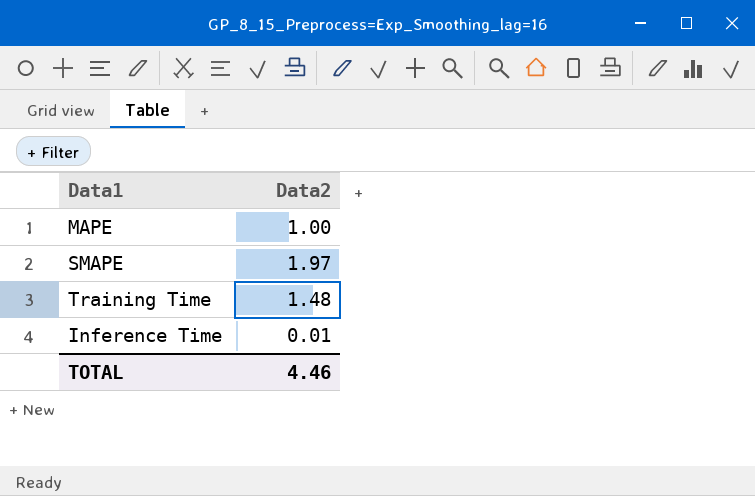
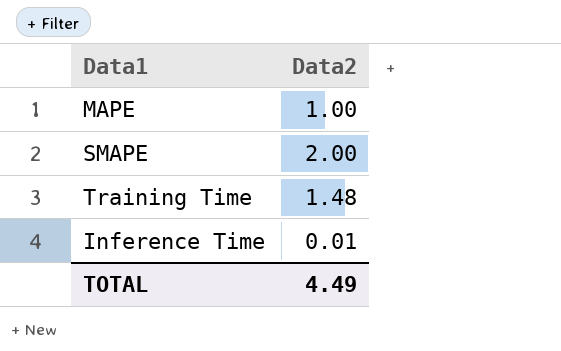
SMAPE | Data2: 1.97 -> 2.00
TOTAL | Data2: 4.46 -> 4.49

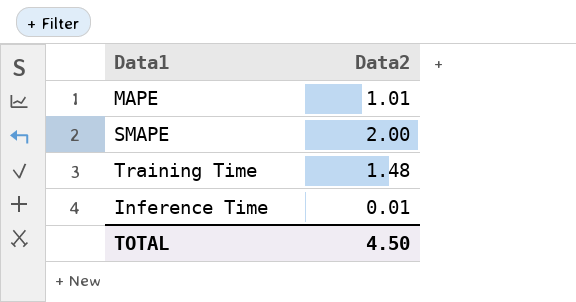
MAPE | Data2: 1.00 -> 1.01
TOTAL | Data2: 4.49 -> 4.50

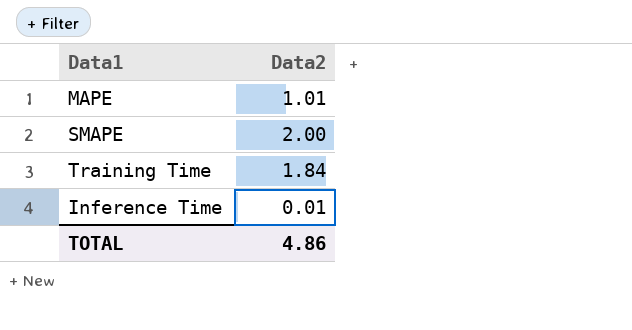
Training Time | Data2: 1.48 -> 1.84
TOTAL | Data2: 4.50 -> 4.86

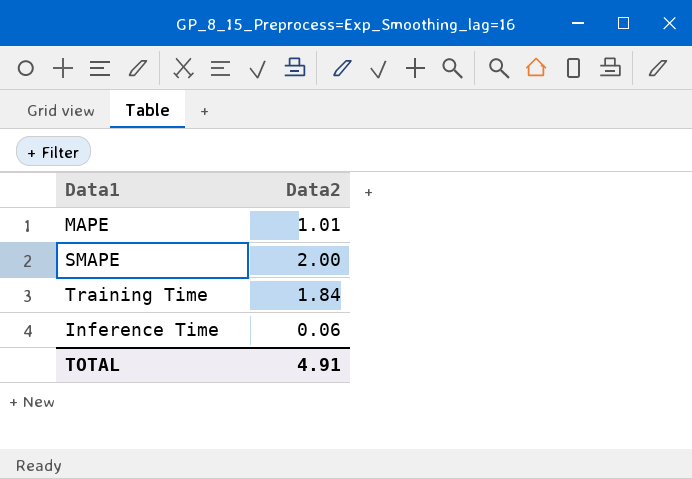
Inference Time | Data2: 0.01 -> 0.06
TOTAL | Data2: 4.86 -> 4.91

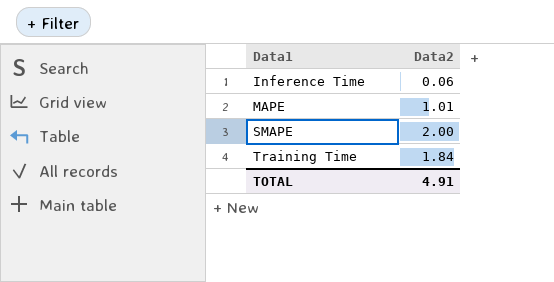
row order: none -> Data1 ascending

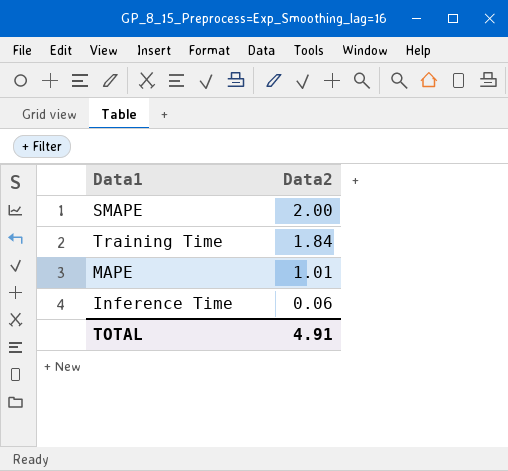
row order: Data1 ascending -> Data2 descending

